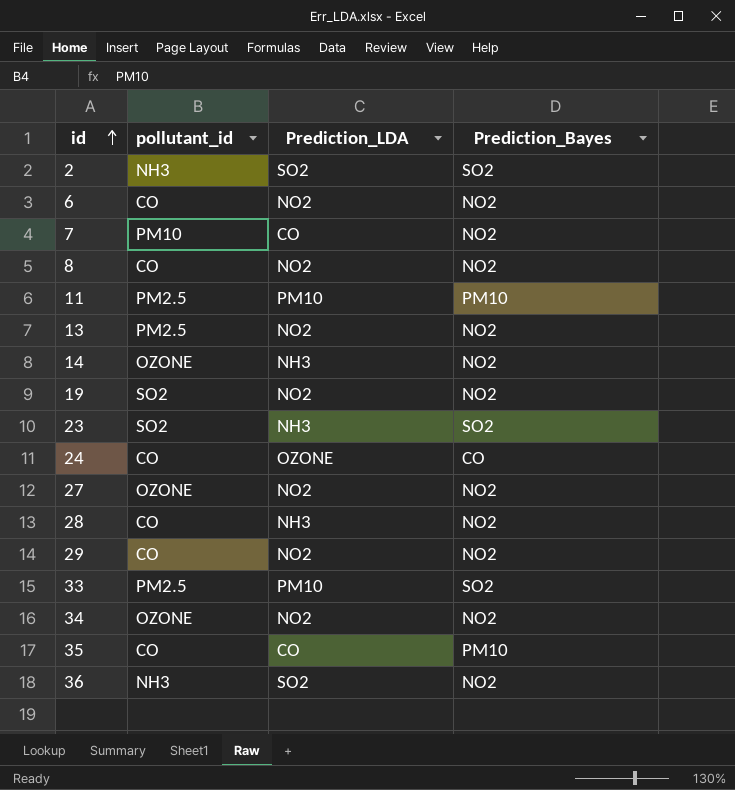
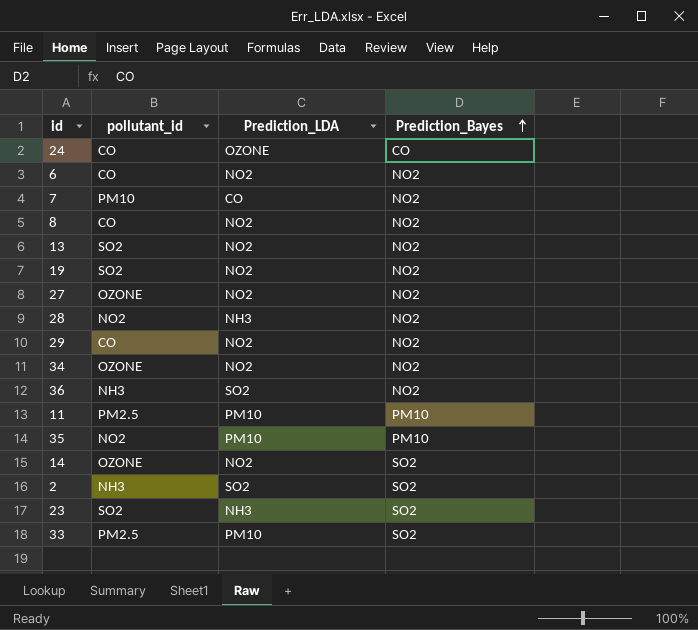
row order: id ascending -> Prediction_Bayes ascending
13 | pollutant_id: PM2.5 -> SO2
28 | pollutant_id: CO -> NO2
35 | pollutant_id: CO -> NO2
35 | Prediction_LDA: CO -> PM10
14 | Prediction_LDA: NH3 -> NO2
14 | Prediction_Bayes: NO2 -> SO2

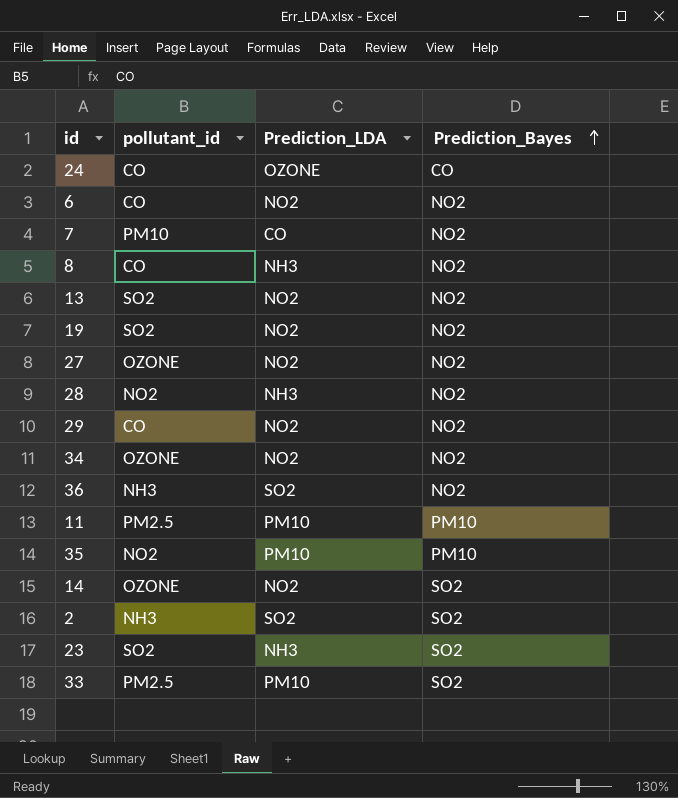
8 | Prediction_LDA: NO2 -> NH3

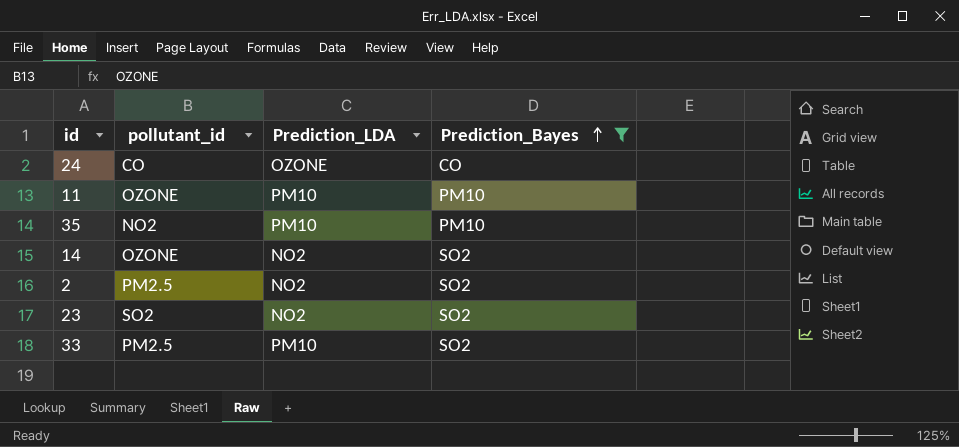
filter: none -> Prediction_Bayes != NO2
11 | pollutant_id: PM2.5 -> OZONE
2 | pollutant_id: NH3 -> PM2.5
2 | Prediction_LDA: SO2 -> NO2
23 | Prediction_LDA: NH3 -> NO2

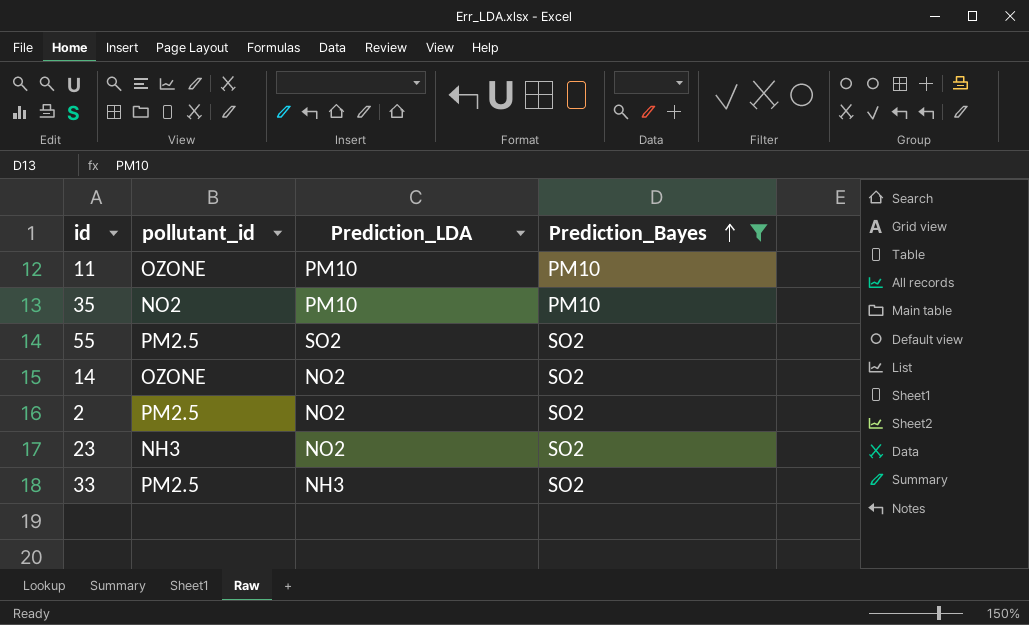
row 24: CO | OZONE | CO -> none
row 55: none -> PM2.5 | SO2 | SO2
23 | pollutant_id: SO2 -> NH3
33 | Prediction_LDA: PM10 -> NH3

